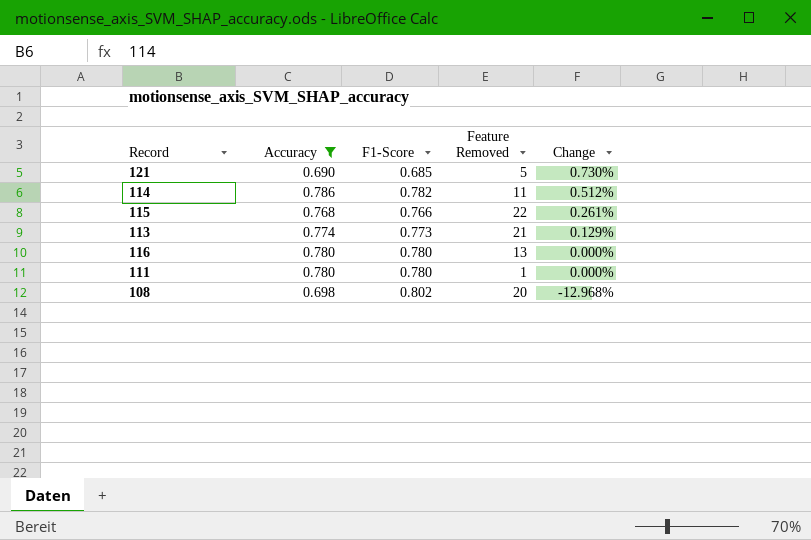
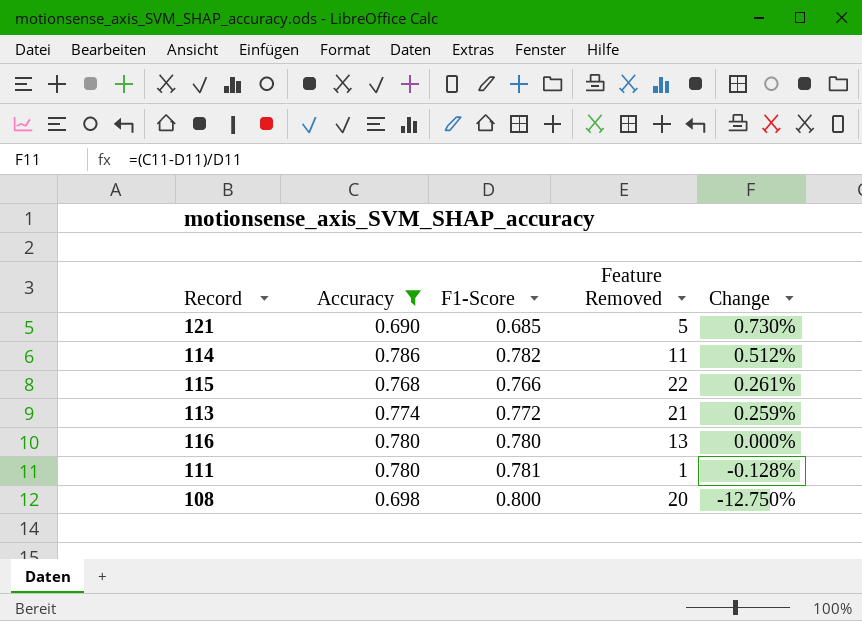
113 | F1-Score: 0.773 -> 0.772
113 | Change: 0.129% -> 0.259%
111 | F1-Score: 0.780 -> 0.781
111 | Change: 0.000% -> -0.128%
108 | F1-Score: 0.802 -> 0.800
108 | Change: -12.968% -> -12.750%

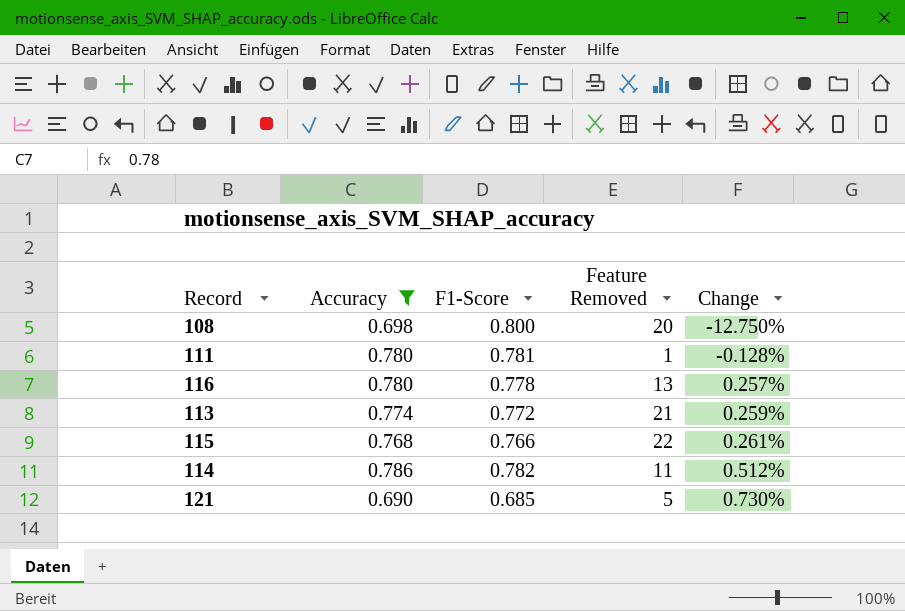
row order: Change descending -> Change ascending
116 | F1-Score: 0.780 -> 0.778
116 | Change: 0.000% -> 0.257%

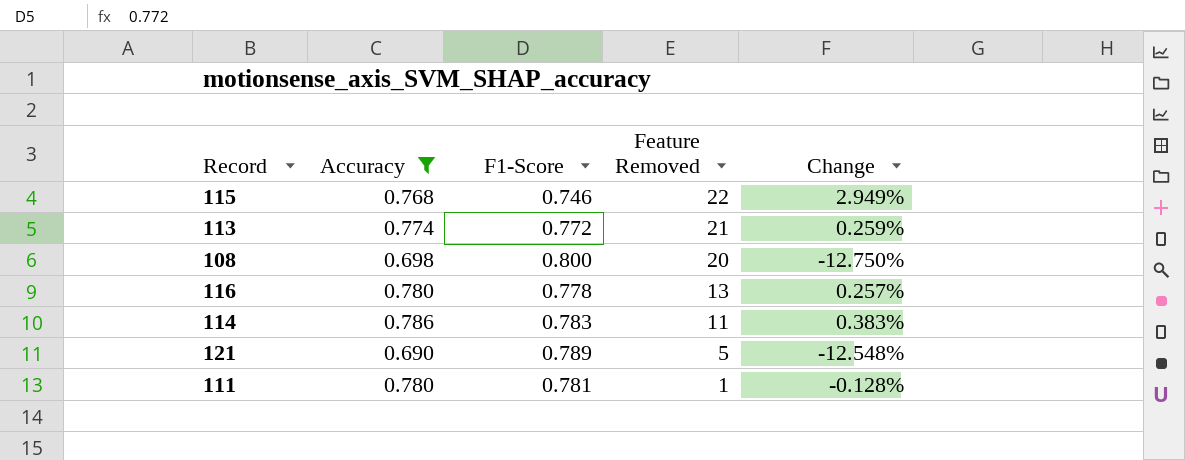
row order: Change ascending -> Feature Removed descending
115 | F1-Score: 0.766 -> 0.746
115 | Change: 0.261% -> 2.949%
114 | F1-Score: 0.782 -> 0.783
114 | Change: 0.512% -> 0.383%
121 | F1-Score: 0.685 -> 0.789
121 | Change: 0.730% -> -12.548%

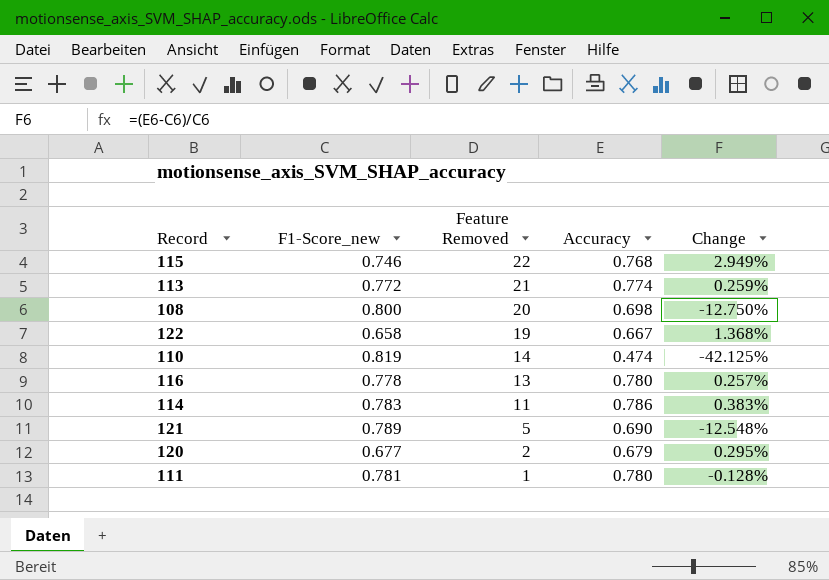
filter: Accuracy >= 0.690 -> none
column name: F1-Score -> F1-Score_new
column Accuracy | position: 2 -> 4

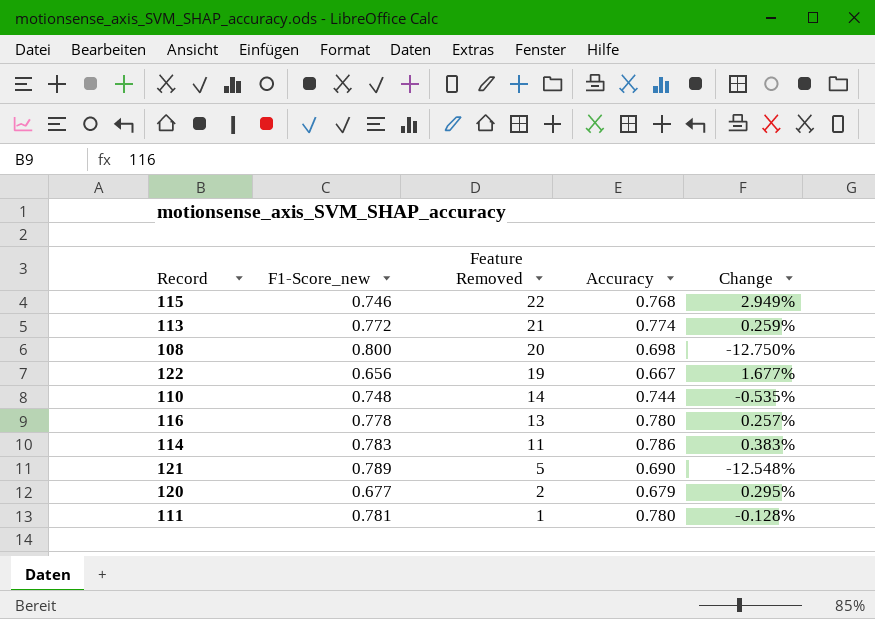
122 | F1-Score_new: 0.658 -> 0.656
122 | Change: 1.368% -> 1.677%
110 | F1-Score_new: 0.819 -> 0.748
110 | Accuracy: 0.474 -> 0.744
110 | Change: -42.125% -> -0.535%

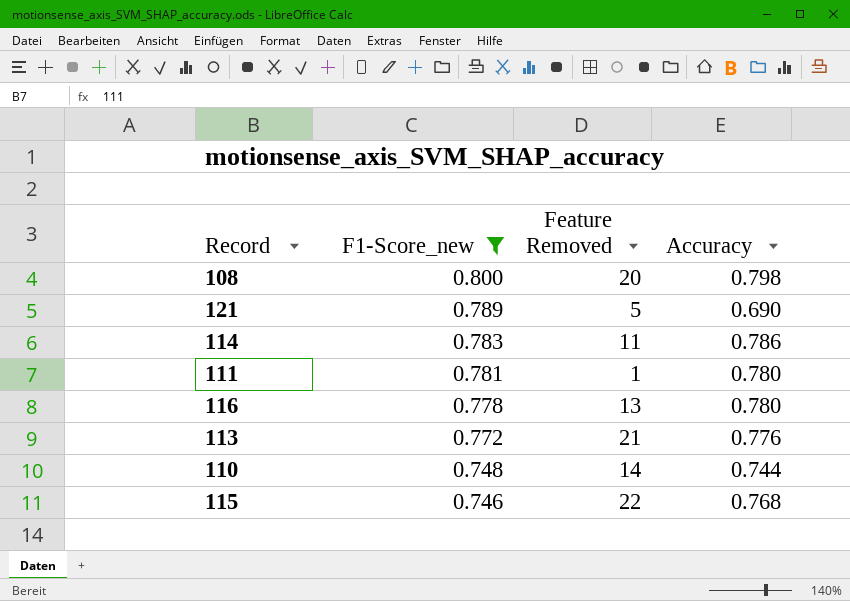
filter: none -> F1-Score_new >= 0.746
row order: Feature Removed descending -> F1-Score_new descending
column Change | formula: ([Accuracy] - [F1-Score_new]) / [F1-Score_new] -> none
108 | Accuracy: 0.698 -> 0.798
113 | Accuracy: 0.774 -> 0.776

